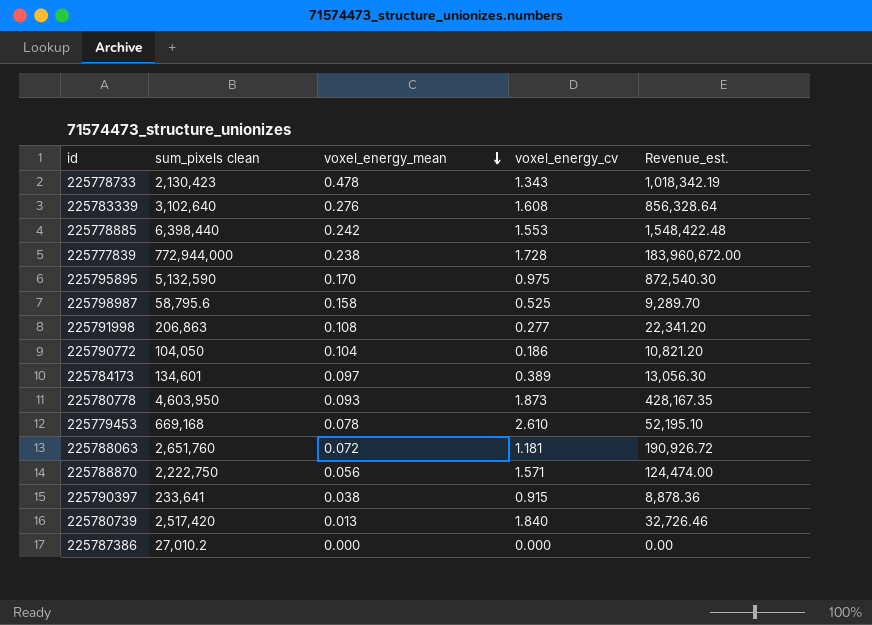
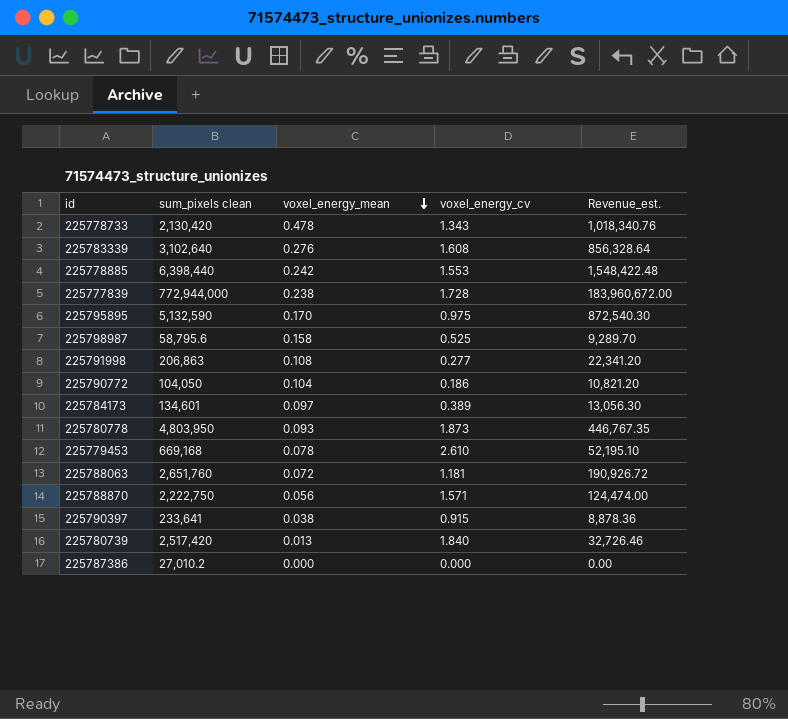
225778733 | sum_pixels clean: 2,130,423 -> 2,130,420
225778733 | Revenue_est.: 1,018,342.19 -> 1,018,340.76
225780778 | sum_pixels clean: 4,603,950 -> 4,803,950
225780778 | Revenue_est.: 428,167.35 -> 446,767.35

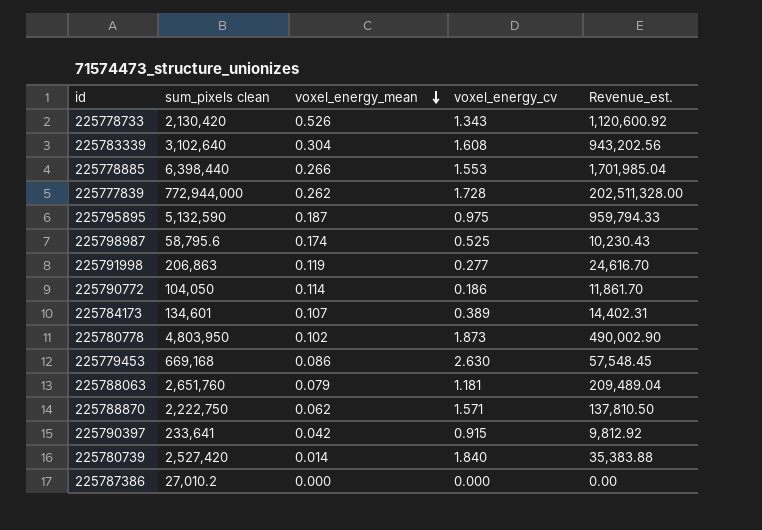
225778733 | voxel_energy_mean: 0.478 -> 0.526
225778733 | Revenue_est.: 1,018,340.76 -> 1,120,600.92
225783339 | voxel_energy_mean: 0.276 -> 0.304
225783339 | Revenue_est.: 856,328.64 -> 943,202.56
225778885 | voxel_energy_mean: 0.242 -> 0.266
225778885 | Revenue_est.: 1,548,422.48 -> 1,701,985.04
225777839 | voxel_energy_mean: 0.238 -> 0.262
225777839 | Revenue_est.: 183,960,672.00 -> 202,511,328.00
225795895 | voxel_energy_mean: 0.170 -> 0.187
225795895 | Revenue_est.: 872,540.30 -> 959,794.33
225798987 | voxel_energy_mean: 0.158 -> 0.174
225798987 | Revenue_est.: 9,289.70 -> 10,230.43
225791998 | voxel_energy_mean: 0.108 -> 0.119
225791998 | Revenue_est.: 22,341.20 -> 24,616.70
225790772 | voxel_energy_mean: 0.104 -> 0.114
225790772 | Revenue_est.: 10,821.20 -> 11,861.70
225784173 | voxel_energy_mean: 0.097 -> 0.107
225784173 | Revenue_est.: 13,056.30 -> 14,402.31
225780778 | voxel_energy_mean: 0.093 -> 0.102
225780778 | Revenue_est.: 446,767.35 -> 490,002.90
225779453 | voxel_energy_mean: 0.078 -> 0.086
225779453 | voxel_energy_cv: 2.610 -> 2.630
225779453 | Revenue_est.: 52,195.10 -> 57,548.45
225788063 | voxel_energy_mean: 0.072 -> 0.079
225788063 | Revenue_est.: 190,926.72 -> 209,489.04
225788870 | voxel_energy_mean: 0.056 -> 0.062
225788870 | Revenue_est.: 124,474.00 -> 137,810.50
225790397 | voxel_energy_mean: 0.038 -> 0.042
225790397 | Revenue_est.: 8,878.36 -> 9,812.92
225780739 | sum_pixels clean: 2,517,420 -> 2,527,420
225780739 | voxel_energy_mean: 0.013 -> 0.014
225780739 | Revenue_est.: 32,726.46 -> 35,383.88

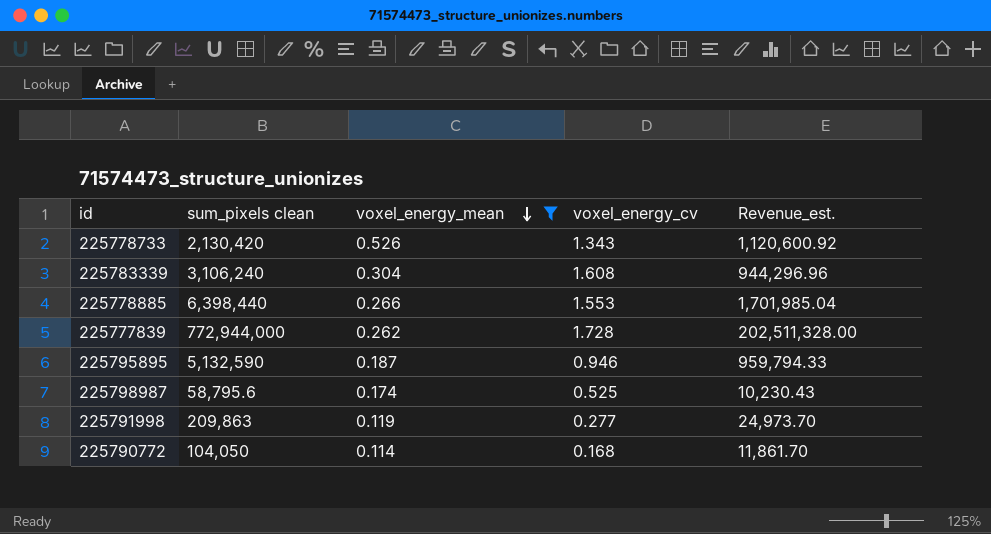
filter: none -> voxel_energy_mean >= 0.114
225783339 | sum_pixels clean: 3,102,640 -> 3,106,240
225783339 | Revenue_est.: 943,202.56 -> 944,296.96
225795895 | voxel_energy_cv: 0.975 -> 0.946
225791998 | sum_pixels clean: 206,863 -> 209,863
225791998 | Revenue_est.: 24,616.70 -> 24,973.70
225790772 | voxel_energy_cv: 0.186 -> 0.168

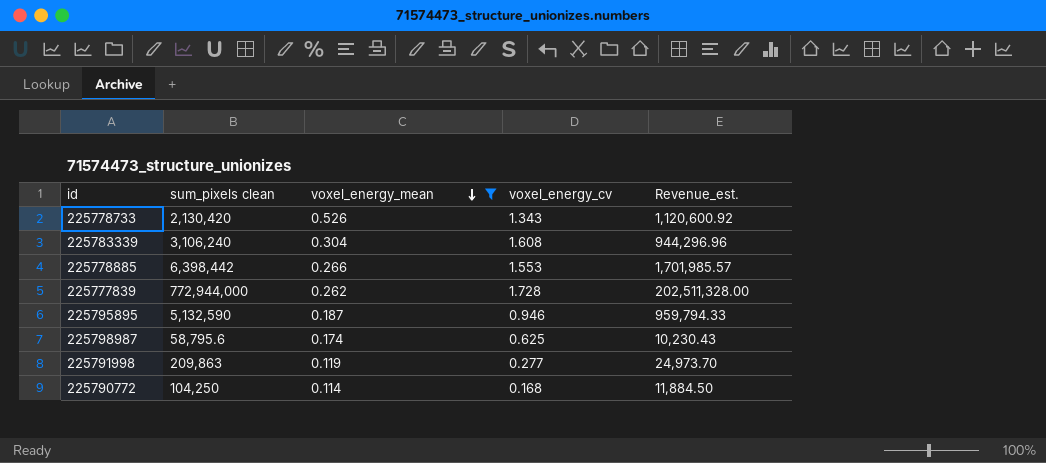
225778885 | sum_pixels clean: 6,398,440 -> 6,398,442
225778885 | Revenue_est.: 1,701,985.04 -> 1,701,985.57
225798987 | voxel_energy_cv: 0.525 -> 0.625
225790772 | sum_pixels clean: 104,050 -> 104,250
225790772 | Revenue_est.: 11,861.70 -> 11,884.50

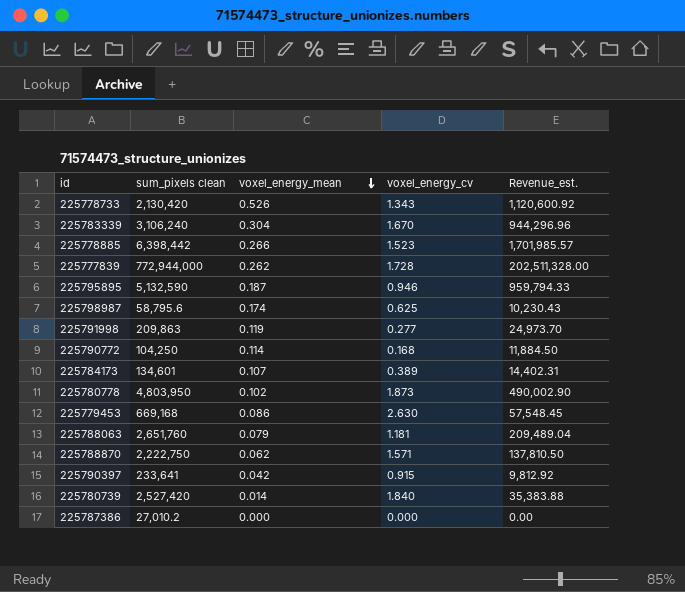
filter: voxel_energy_mean >= 0.114 -> none
225783339 | voxel_energy_cv: 1.608 -> 1.670
225778885 | voxel_energy_cv: 1.553 -> 1.523

